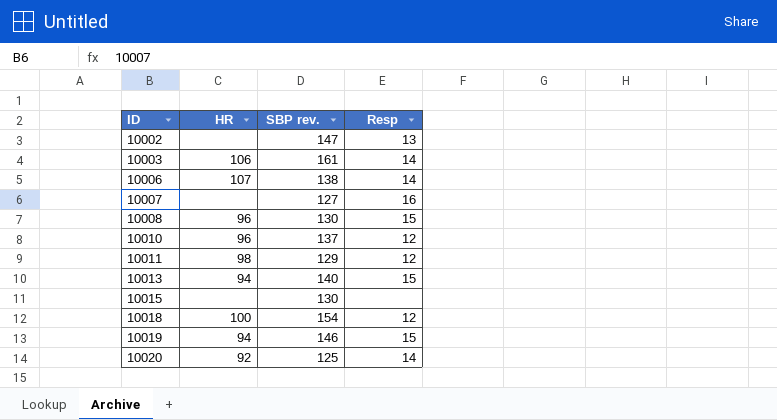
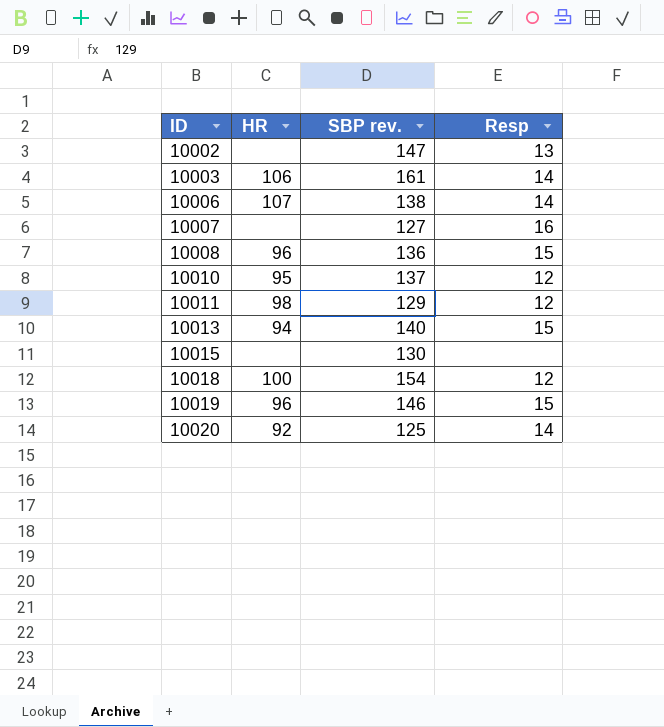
10008 | SBP rev.: 130 -> 136
10010 | HR: 96 -> 95
10019 | HR: 94 -> 96

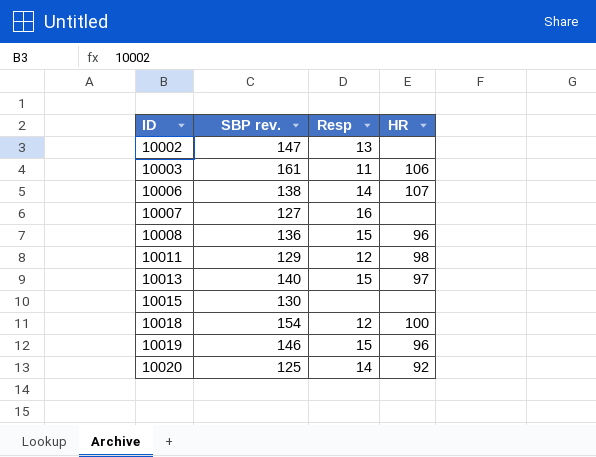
column HR | position: 2 -> 4
row 10010: 95 | 137 | 12 -> none
10003 | Resp: 14 -> 11
10013 | HR: 94 -> 97

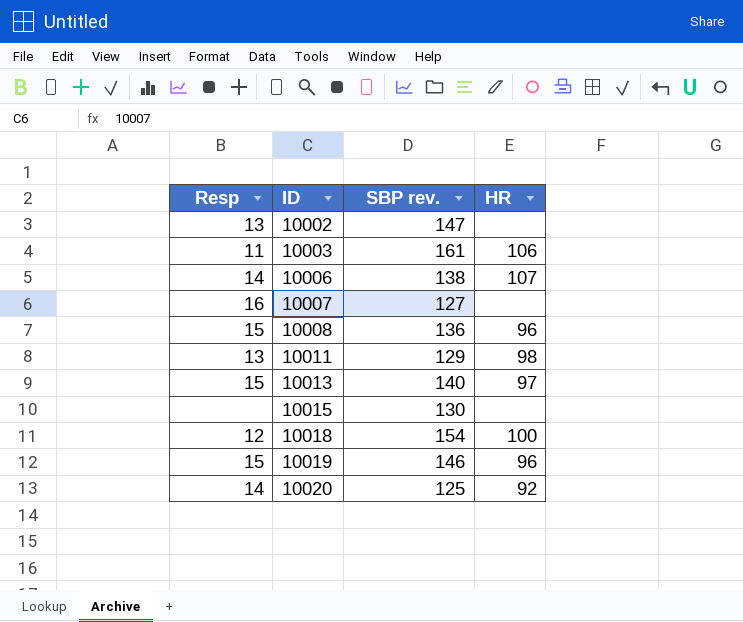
column Resp | position: 3 -> 1
10011 | Resp: 12 -> 13

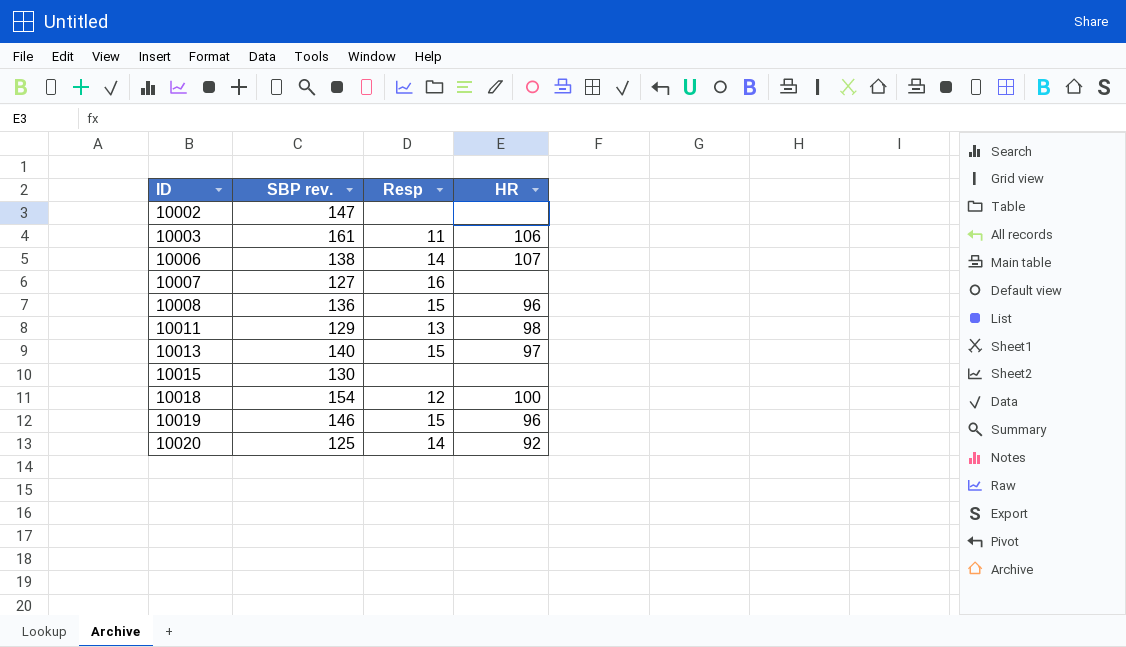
column Resp | position: 1 -> 3
10002 | Resp: 13 -> none

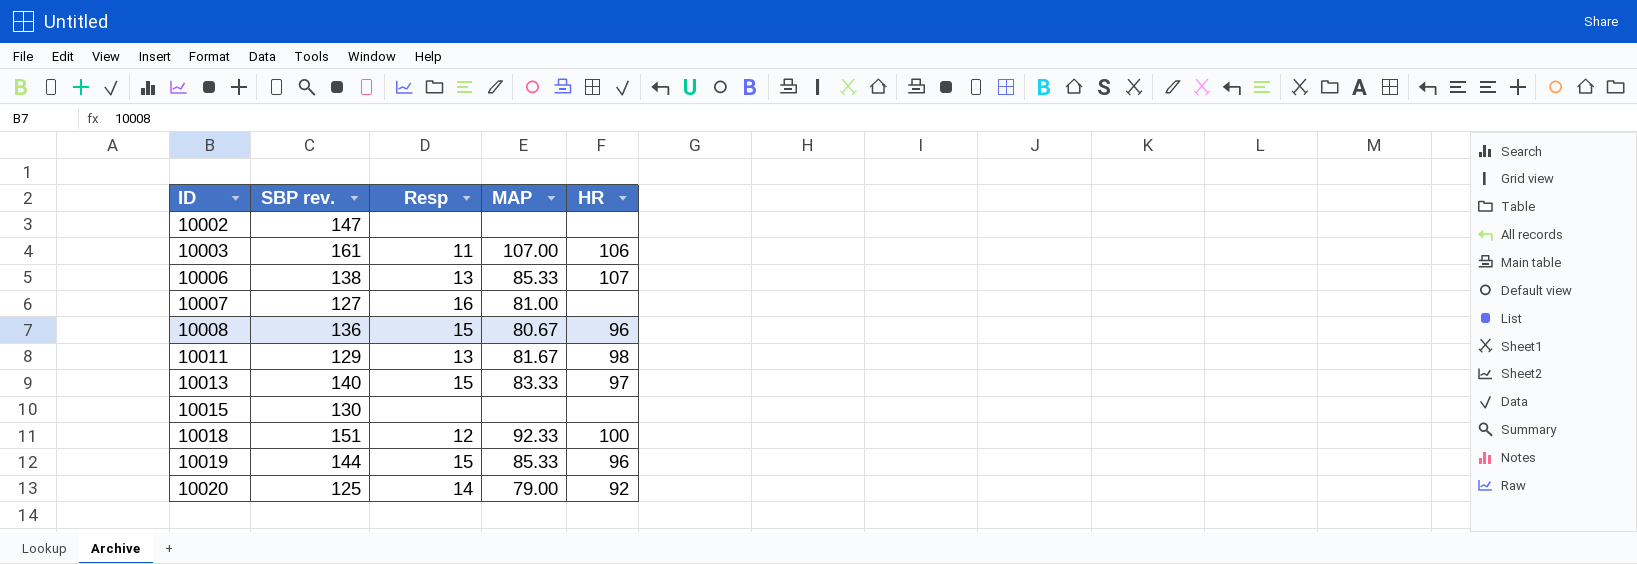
column MAP | position: none -> 4
10006 | Resp: 14 -> 13
10018 | SBP rev.: 154 -> 151
10019 | SBP rev.: 146 -> 144

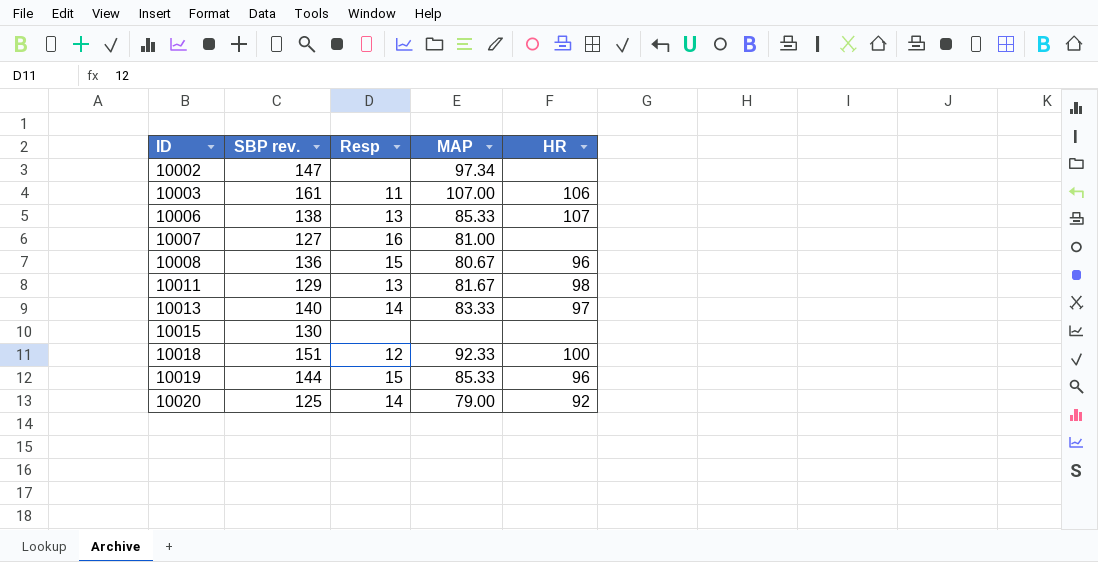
10002 | MAP: none -> 97.34
10013 | Resp: 15 -> 14

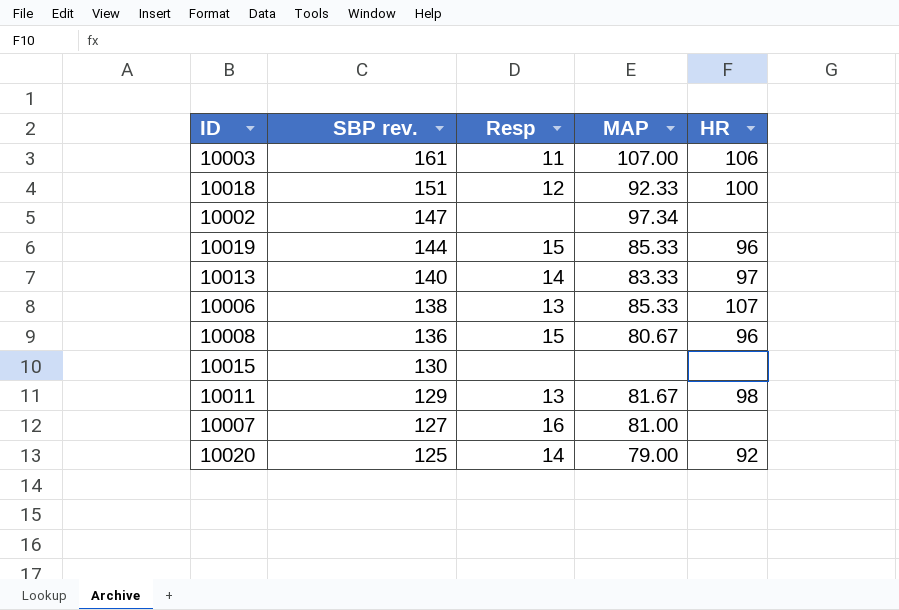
row order: ID ascending -> SBP rev. descending

